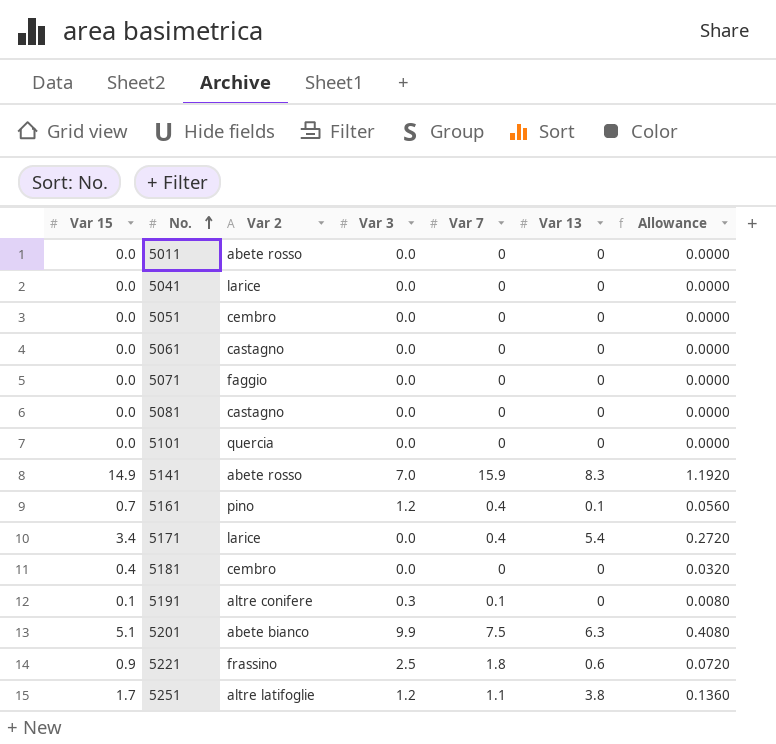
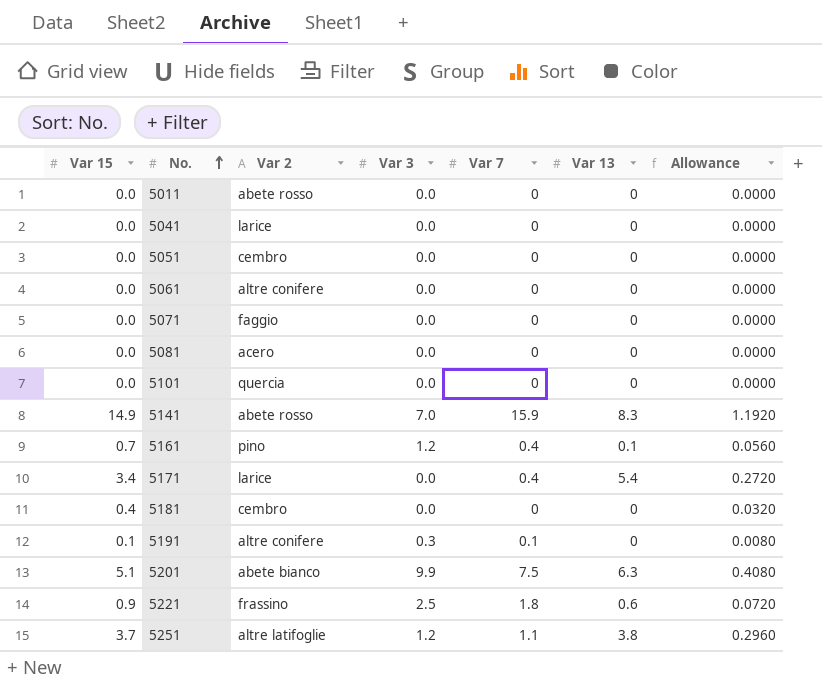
5061 | Var 2: castagno -> altre conifere
5081 | Var 2: castagno -> acero
5251 | Var 15: 1.7 -> 3.7
5251 | Allowance: 0.1360 -> 0.2960

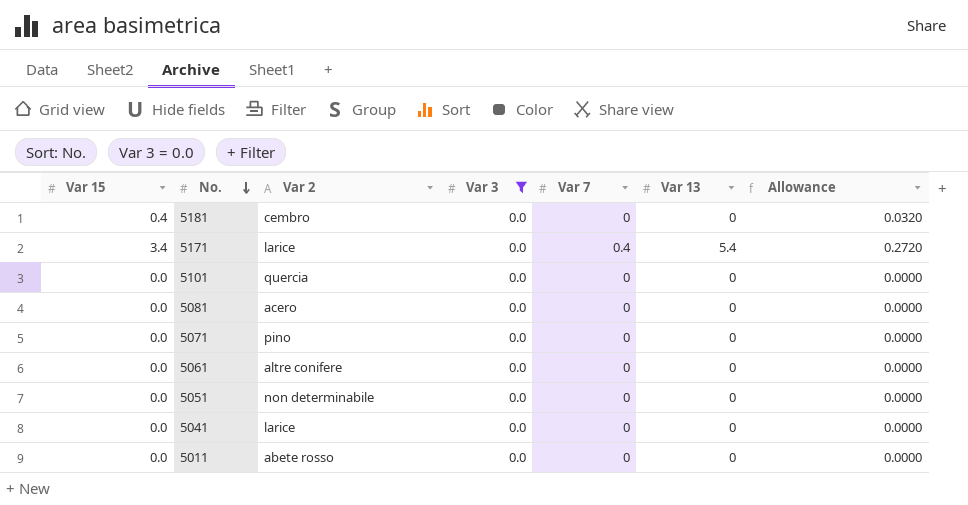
filter: none -> Var 3 = 0.0
row order: No. ascending -> No. descending
5071 | Var 2: faggio -> pino
5051 | Var 2: cembro -> non determinabile

